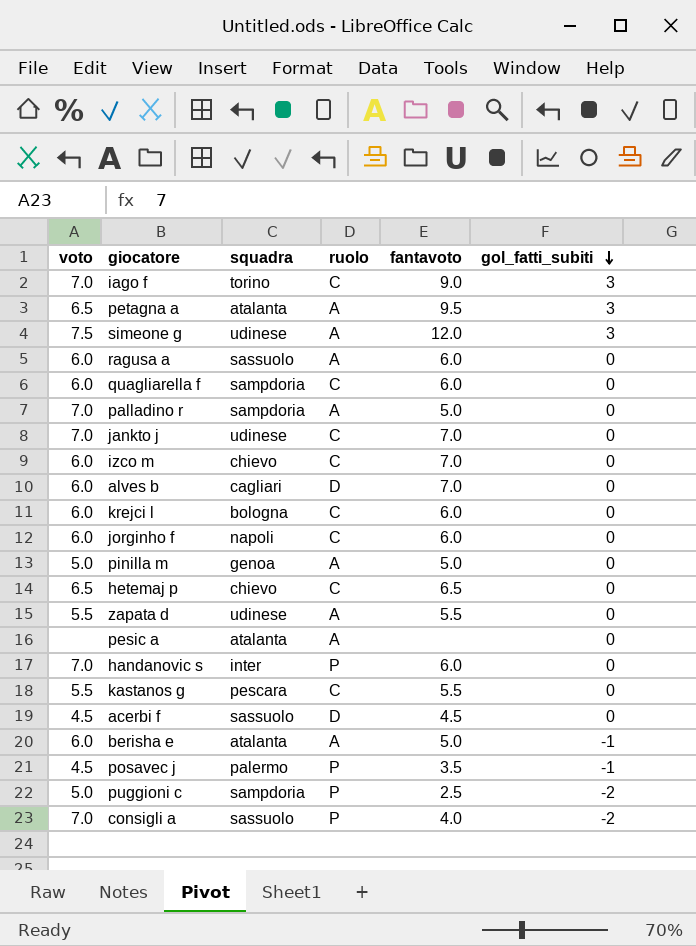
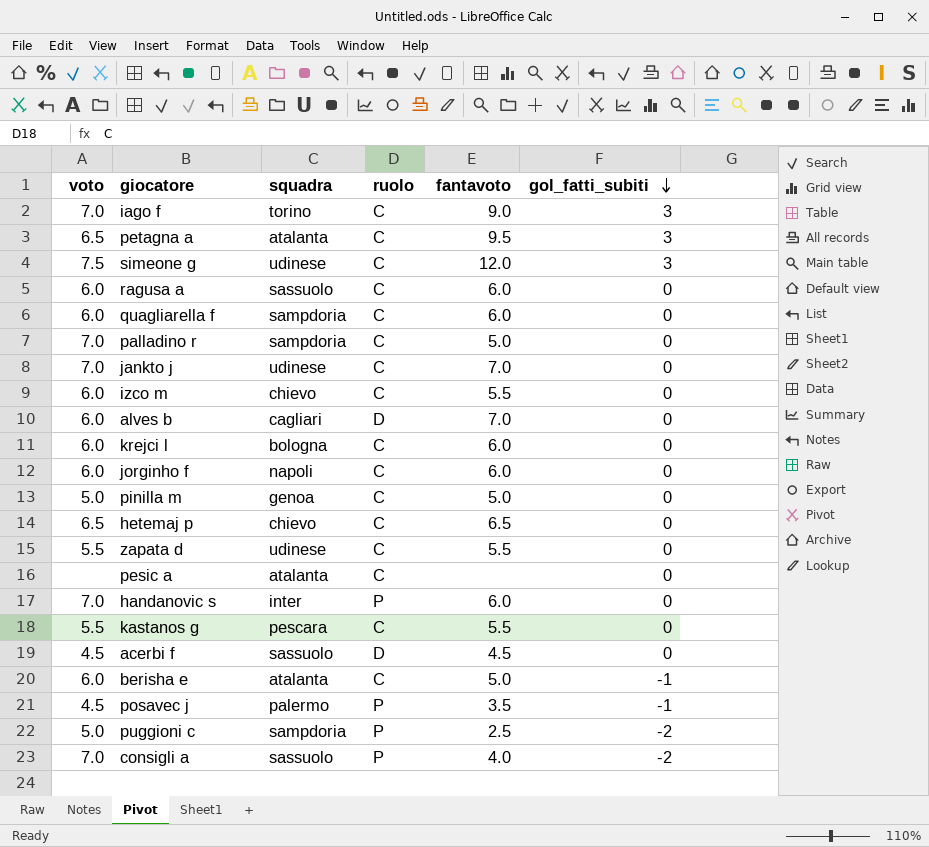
petagna a | ruolo: A -> C
simeone g | ruolo: A -> C
ragusa a | ruolo: A -> C
palladino r | ruolo: A -> C
izco m | fantavoto: 7.0 -> 5.5
pinilla m | ruolo: A -> C
zapata d | ruolo: A -> C
pesic a | ruolo: A -> C
berisha e | ruolo: A -> C

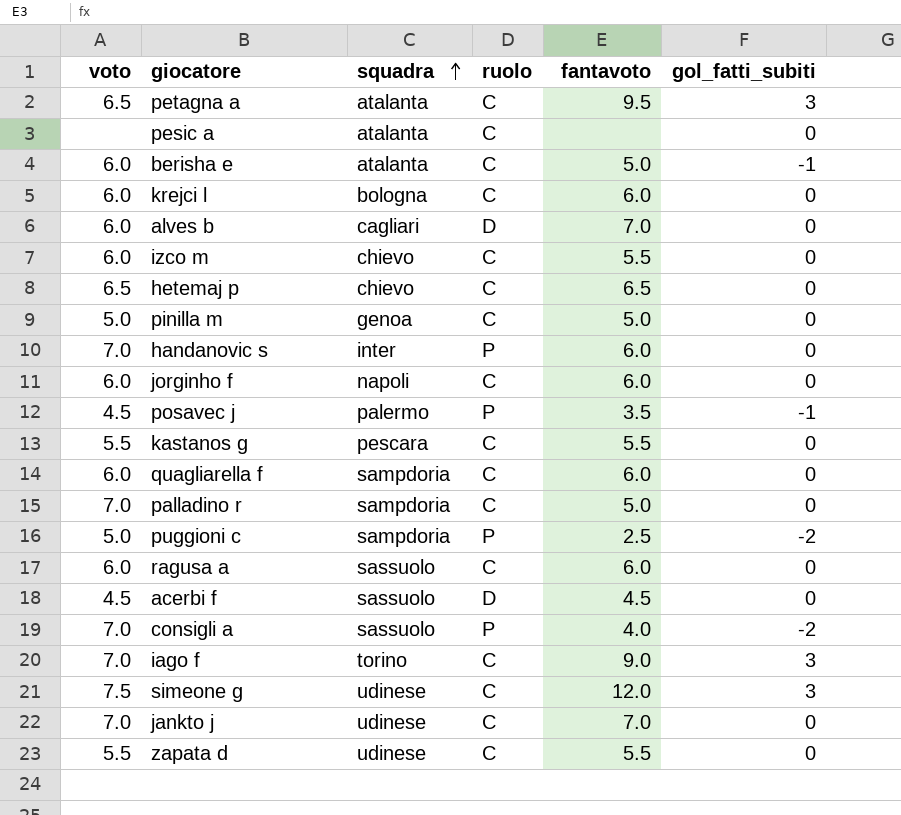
row order: gol_fatti_subiti descending -> squadra ascending

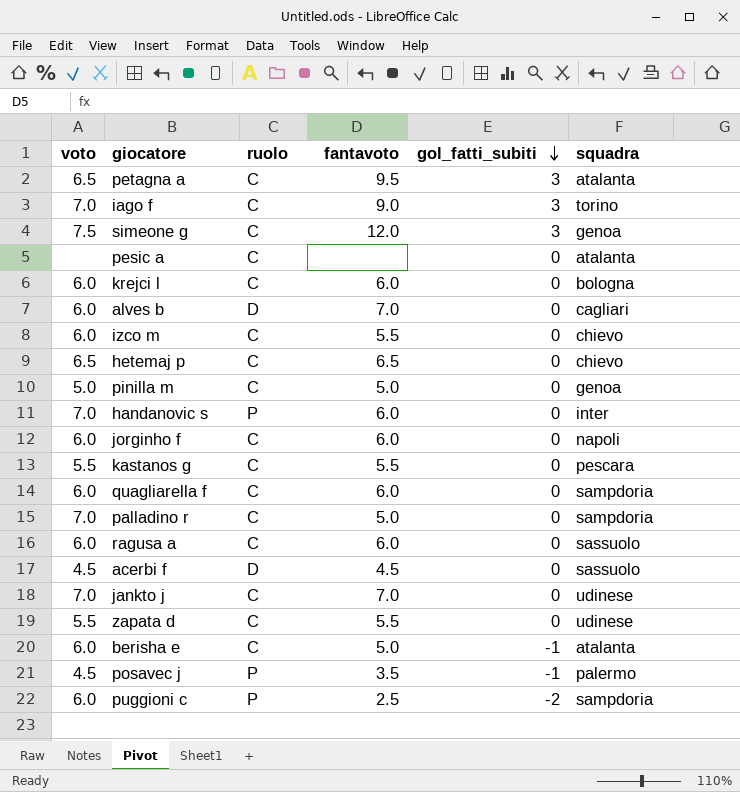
row order: squadra ascending -> gol_fatti_subiti descending
column squadra | position: 3 -> 6
row consigli a: 7.0 | sassuolo | P | 4.0 | -2 -> none
simeone g | squadra: udinese -> genoa
puggioni c | voto: 5.0 -> 6.0

